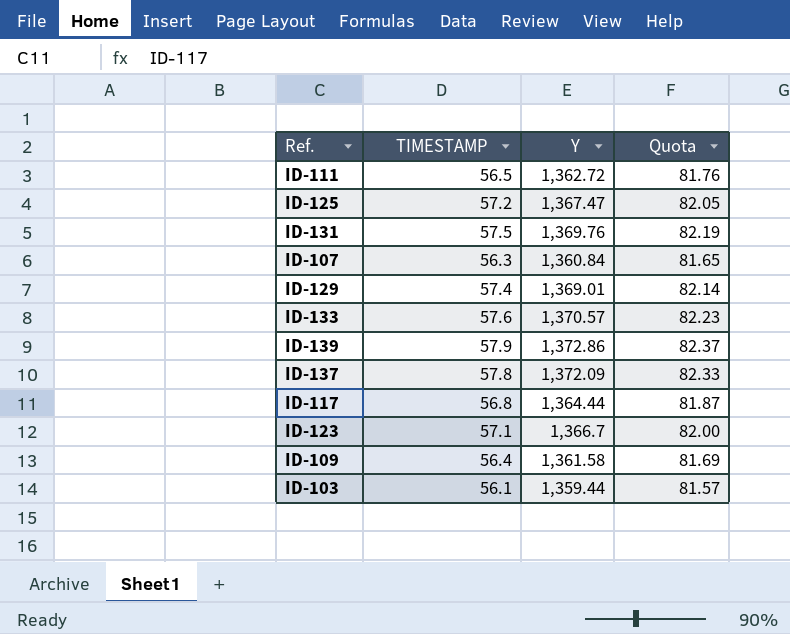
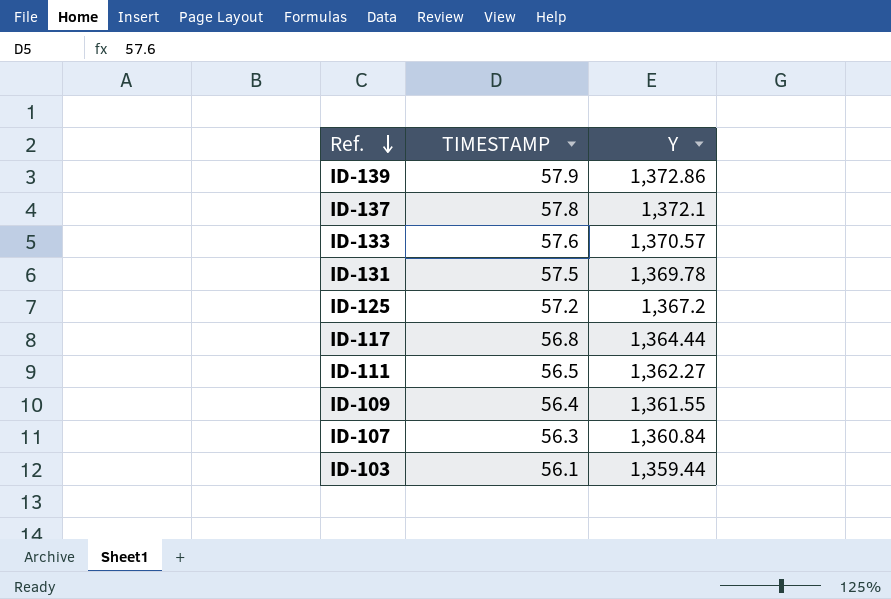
row order: none -> Ref. descending
column Quota | formula: [Y] * 0.06 -> none
row ID-129: 57.4 | 1,369.01 | 82.14 -> none
row ID-123: 57.1 | 1,366.7 | 82.00 -> none
ID-137 | Y: 1,372.09 -> 1,372.1
ID-131 | Y: 1,369.76 -> 1,369.78
ID-125 | Y: 1,367.47 -> 1,367.2
ID-111 | Y: 1,362.72 -> 1,362.27
ID-109 | Y: 1,361.58 -> 1,361.55

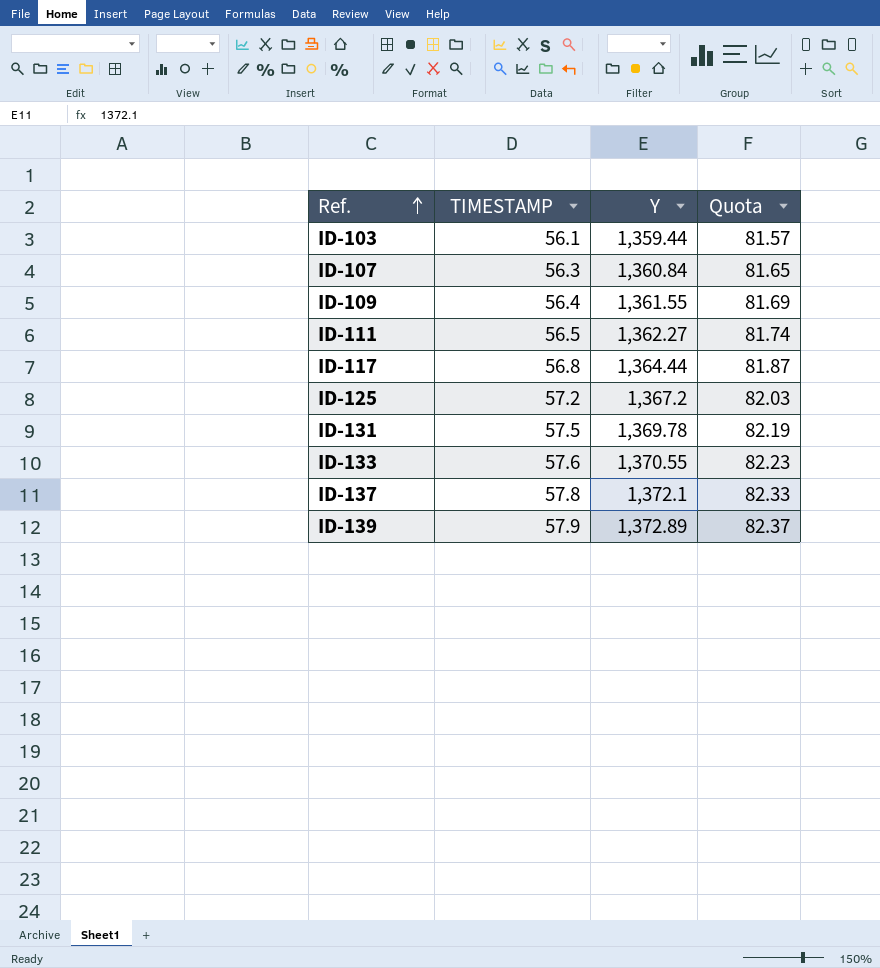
row order: Ref. descending -> Ref. ascending
column Quota | formula: none -> [Y] * 0.06
ID-133 | Y: 1,370.57 -> 1,370.55
ID-139 | Y: 1,372.86 -> 1,372.89

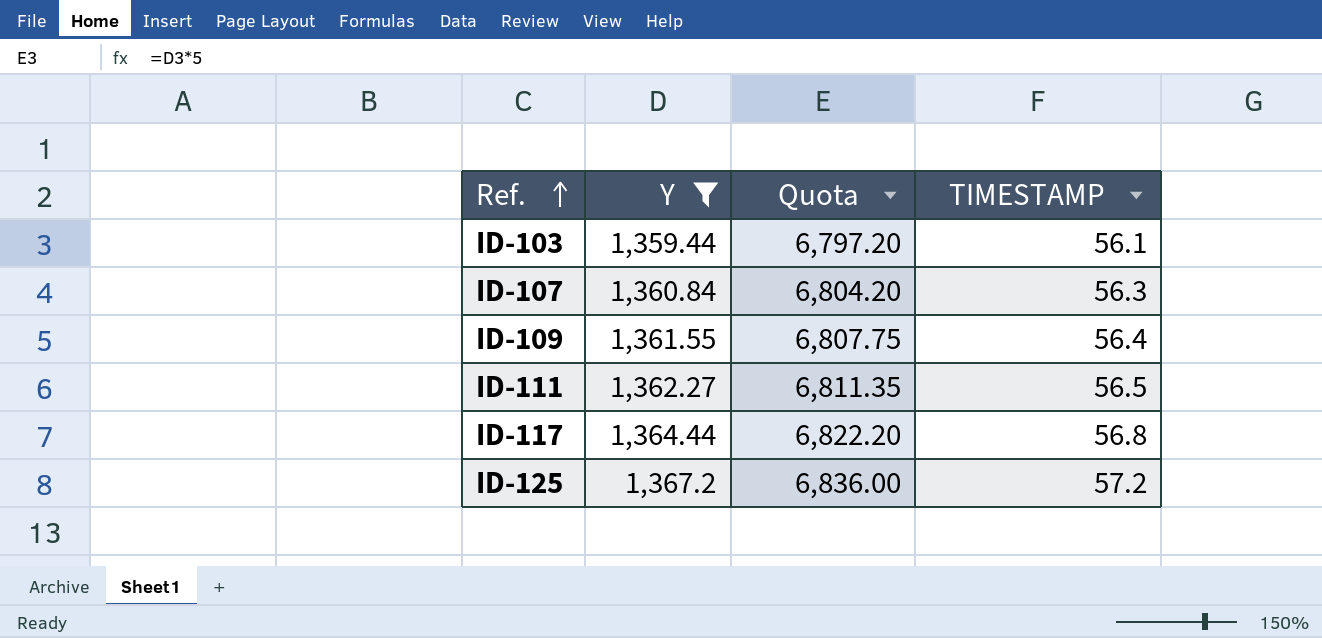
filter: none -> Y <= 1,367.2
column Quota | formula: [Y] * 0.06 -> [Y] * 5
column TIMESTAMP | position: 2 -> 4

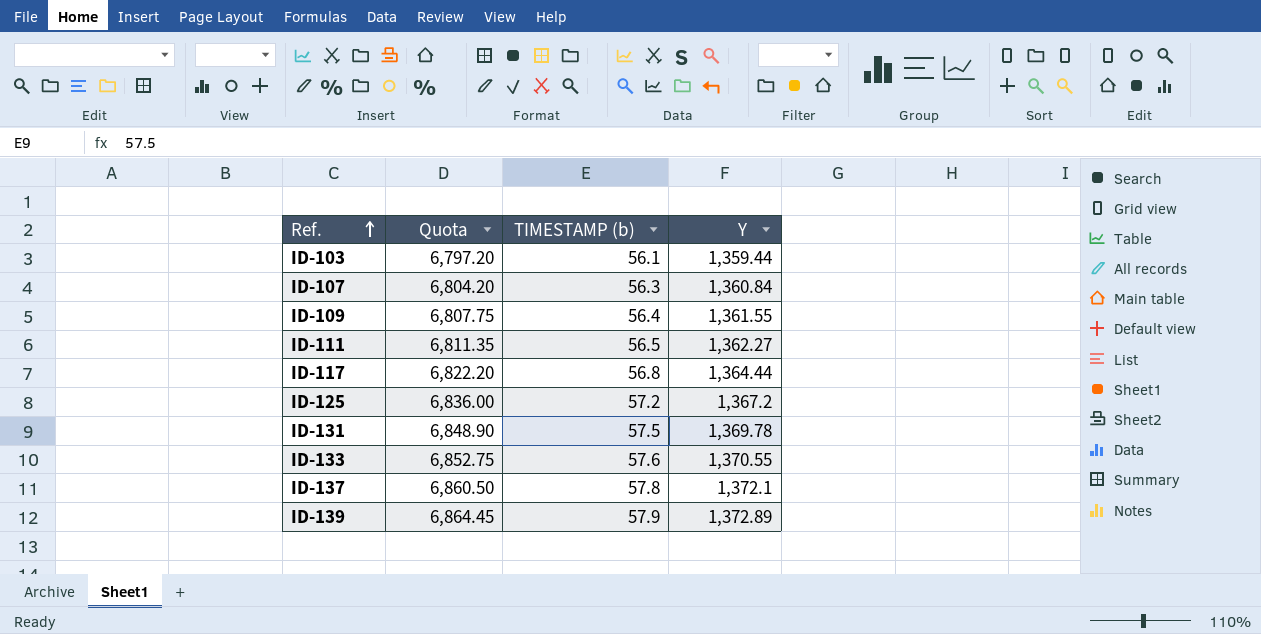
filter: Y <= 1,367.2 -> none
column name: TIMESTAMP -> TIMESTAMP (b)
column Y | position: 2 -> 4

